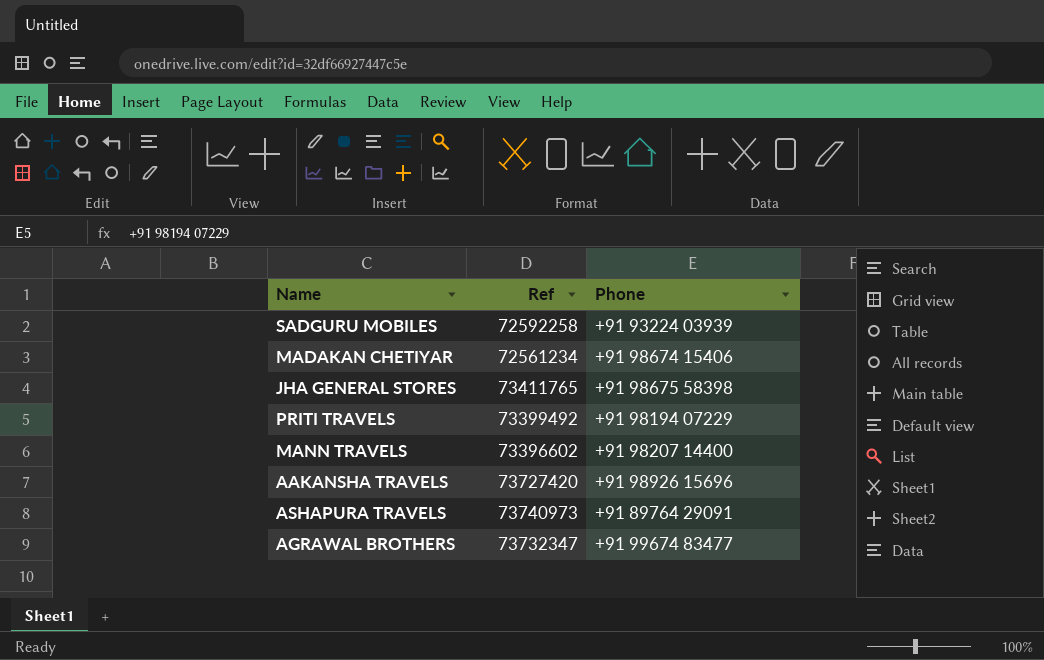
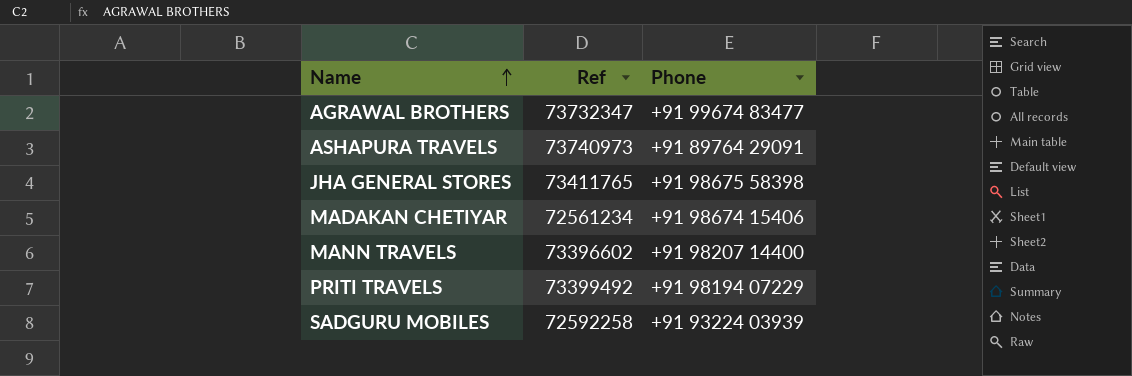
row order: none -> Name ascending
row AAKANSHA TRAVELS: 73727420 | +91 98926 15696 -> none

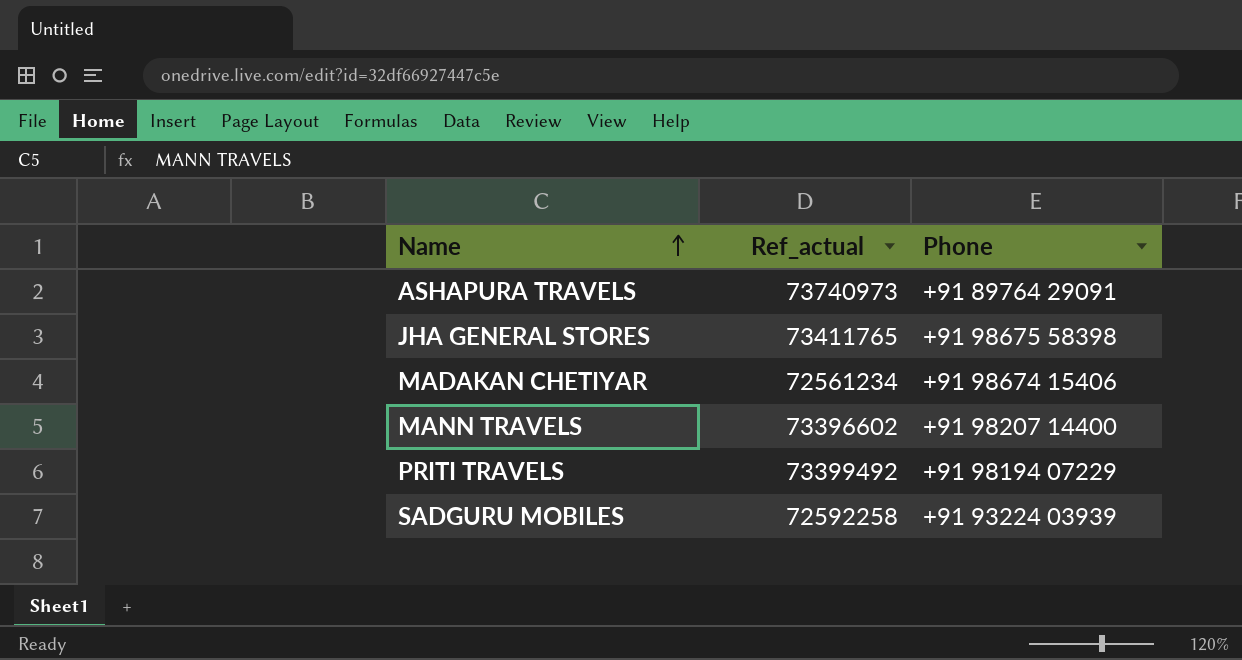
column name: Ref -> Ref_actual
row AGRAWAL BROTHERS: 73732347 | +91 99674 83477 -> none

